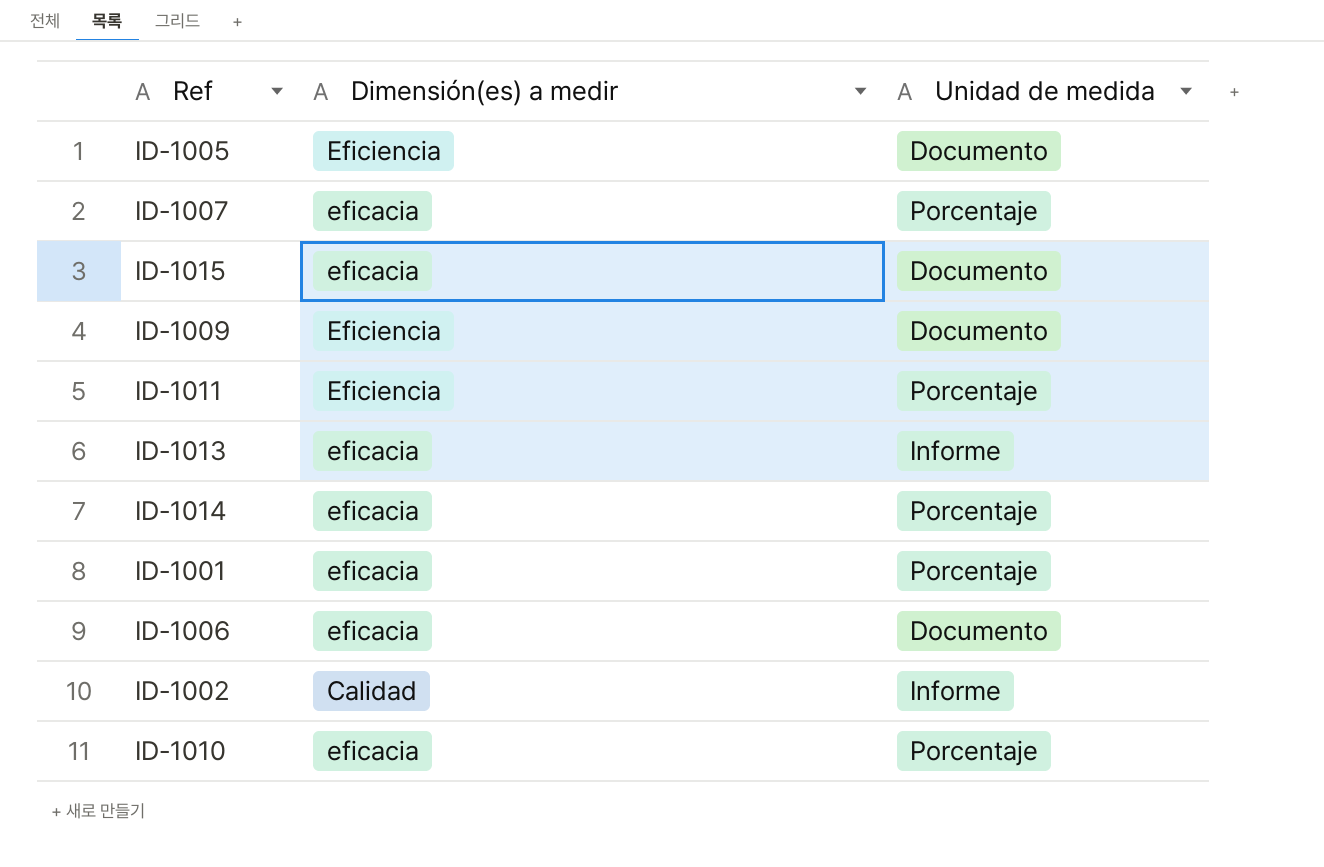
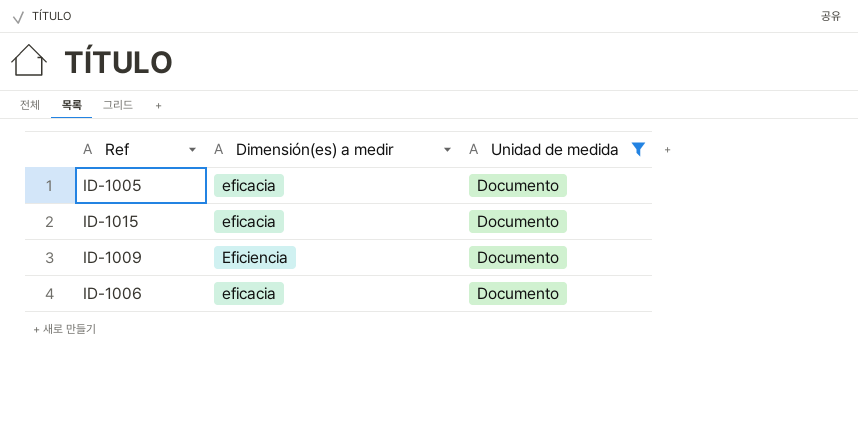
filter: none -> Unidad de medida = Documento
ID-1005 | Dimensión(es) a medir: Eficiencia -> eficacia

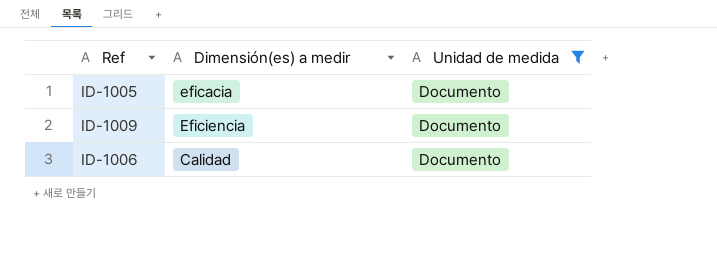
row ID-1015: eficacia | Documento -> none
ID-1006 | Dimensión(es) a medir: eficacia -> Calidad

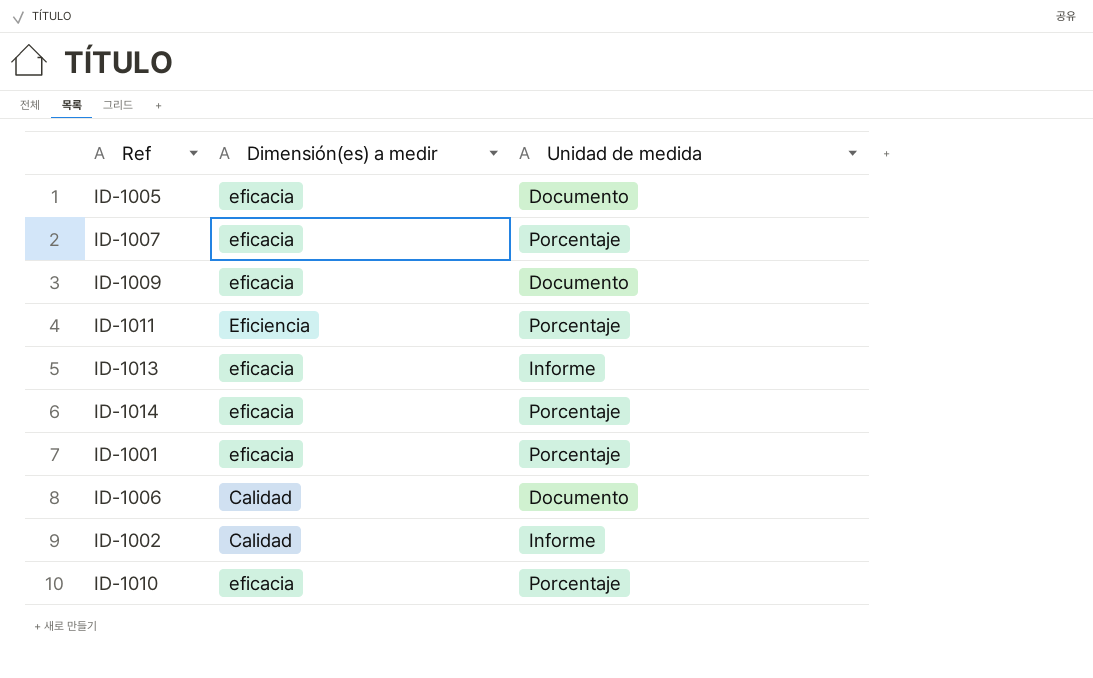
filter: Unidad de medida = Documento -> none
ID-1009 | Dimensión(es) a medir: Eficiencia -> eficacia

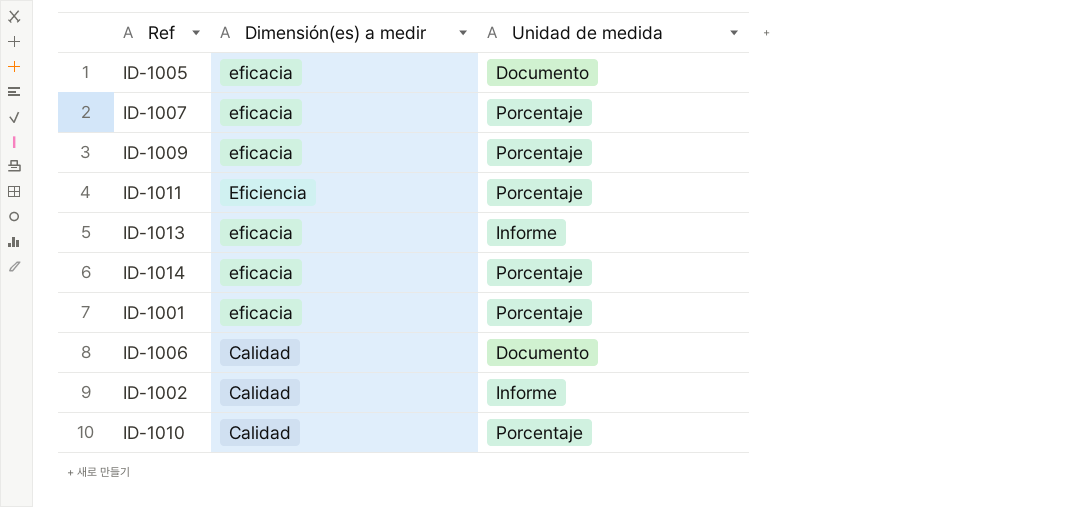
ID-1009 | Unidad de medida: Documento -> Porcentaje
ID-1010 | Dimensión(es) a medir: eficacia -> Calidad

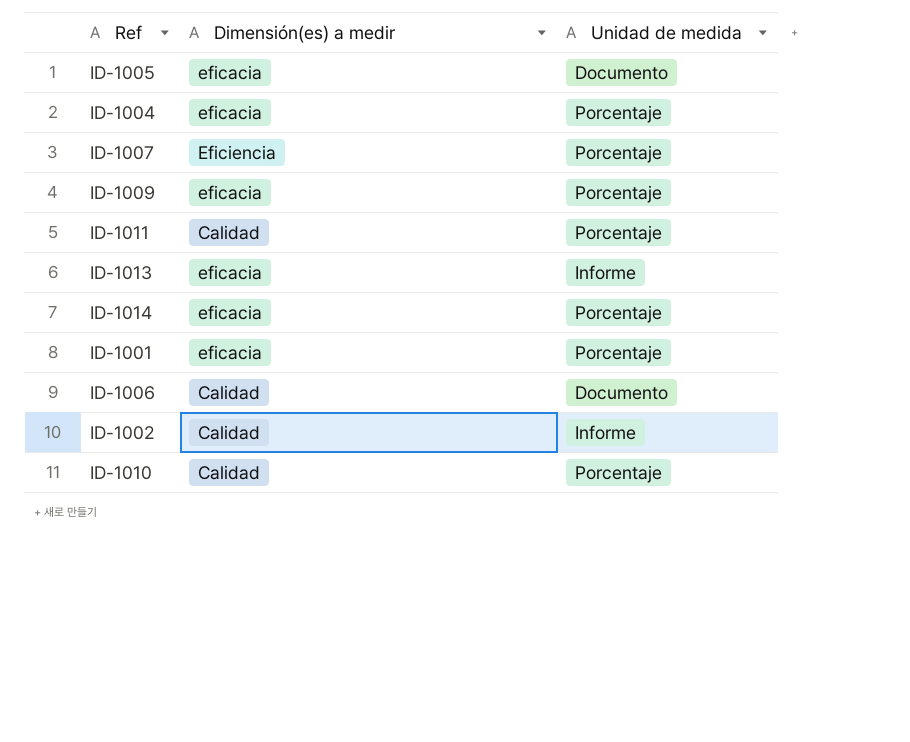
row ID-1004: none -> eficacia | Porcentaje
ID-1007 | Dimensión(es) a medir: eficacia -> Eficiencia
ID-1011 | Dimensión(es) a medir: Eficiencia -> Calidad

